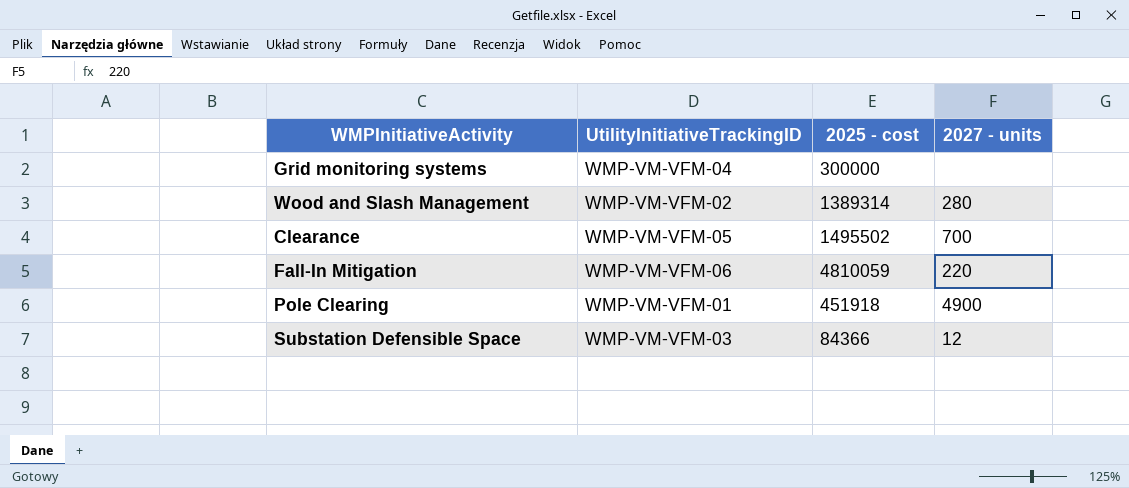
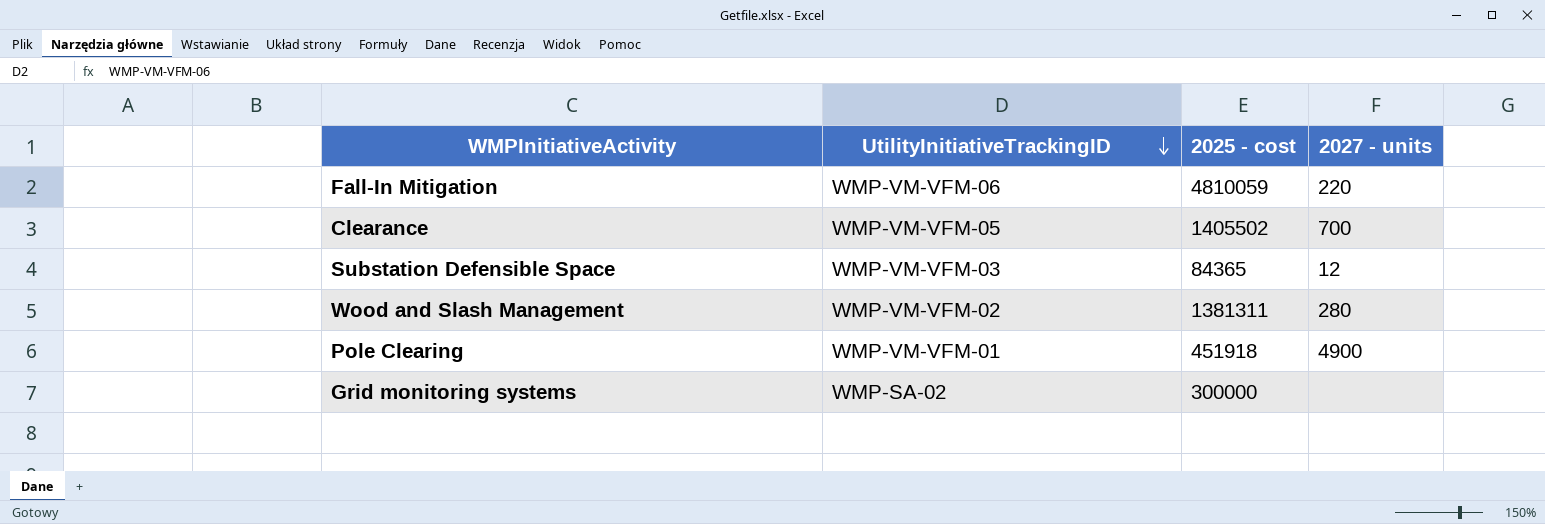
row order: none -> UtilityInitiativeTrackingID descending
Clearance | 2025 - cost: 1495502 -> 1405502
Substation Defensible Space | 2025 - cost: 84366 -> 84365
Wood and Slash Management | 2025 - cost: 1389314 -> 1381311
Grid monitoring systems | UtilityInitiativeTrackingID: WMP-VM-VFM-04 -> WMP-SA-02

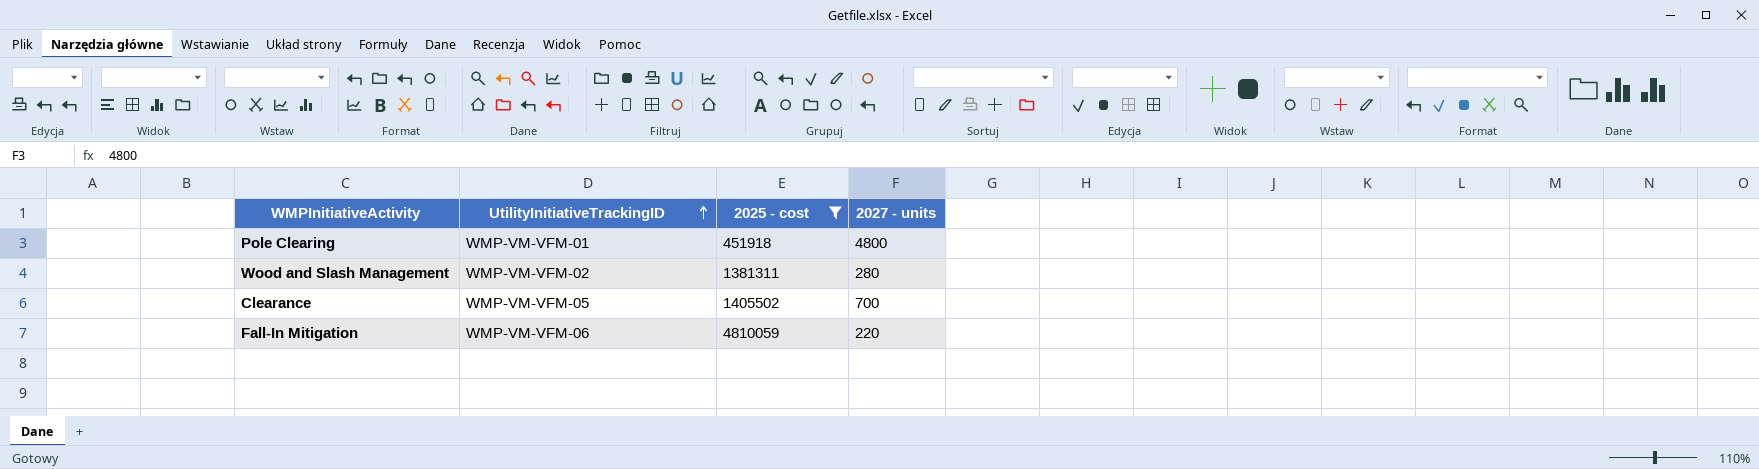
filter: none -> 2025 - cost >= 451918
row order: UtilityInitiativeTrackingID descending -> UtilityInitiativeTrackingID ascending
Pole Clearing | 2027 - units: 4900 -> 4800

